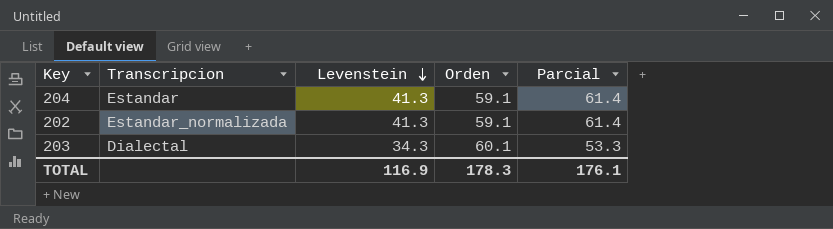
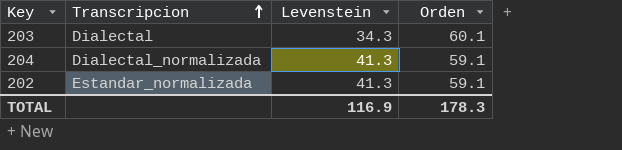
row order: Levenstein descending -> Transcripcion ascending
column Parcial | position: 5 -> none
204 | Transcripcion: Estandar -> Dialectal_normalizada

